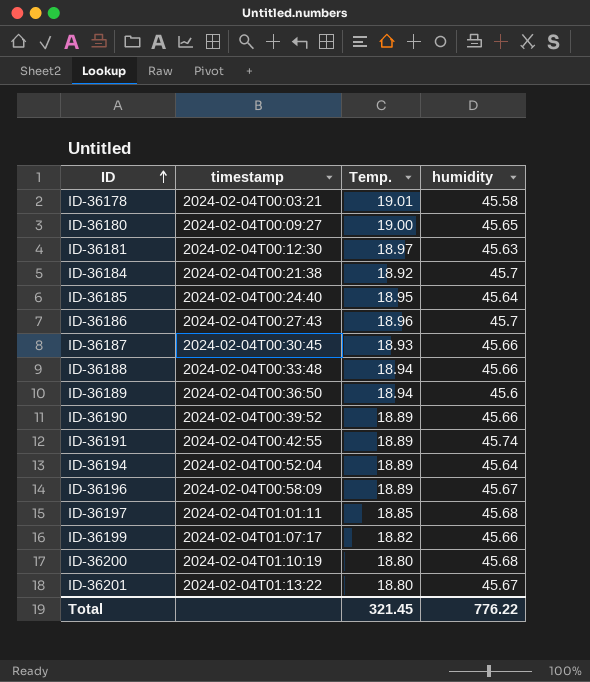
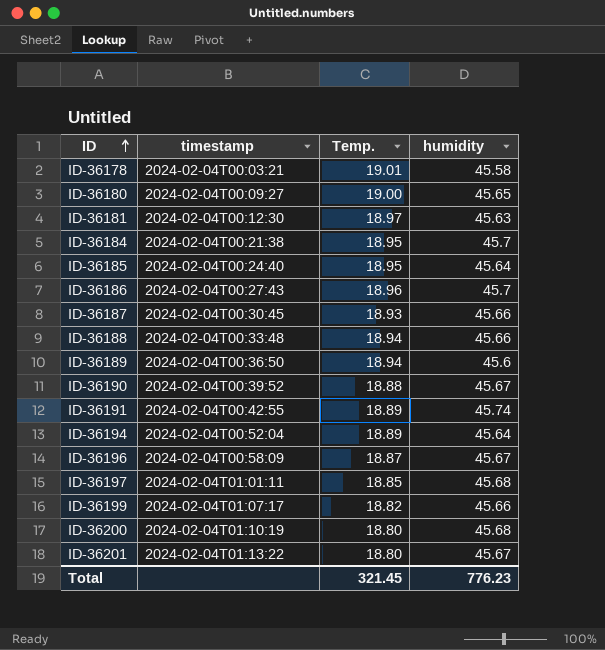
ID-36184 | Temp.: 18.92 -> 18.95
ID-36190 | Temp.: 18.89 -> 18.88
ID-36190 | humidity: 45.66 -> 45.67
ID-36196 | Temp.: 18.89 -> 18.87
Total | humidity: 776.22 -> 776.23

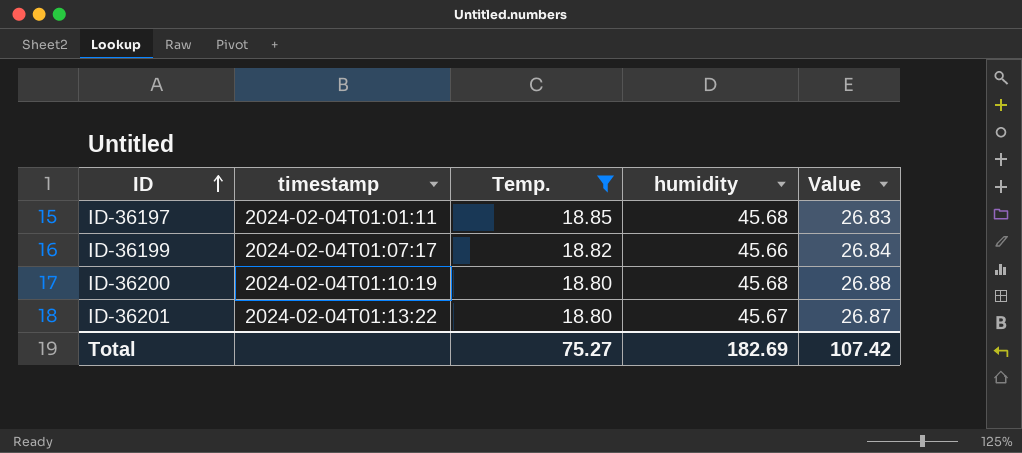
filter: none -> Temp. <= 18.85
column Value | formula: none -> [humidity] - [Temp.]
Total | Temp.: 321.45 -> 75.27
Total | humidity: 776.23 -> 182.69

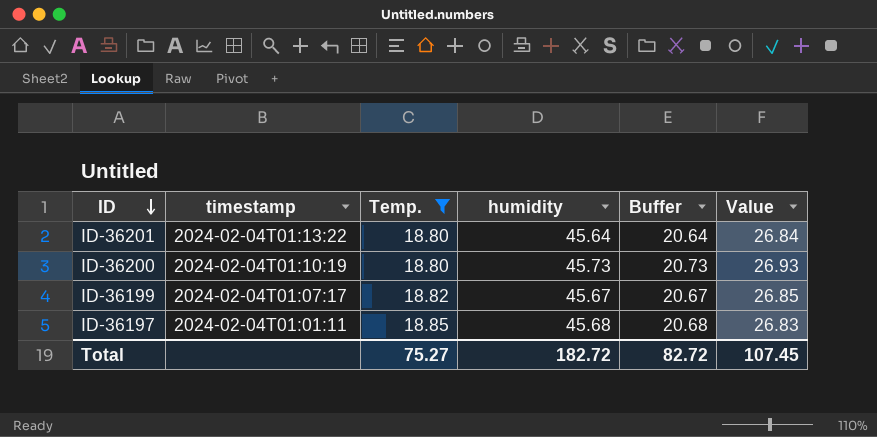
row order: ID ascending -> ID descending
column Buffer | formula: none -> [humidity] - 25
ID-36201 | humidity: 45.67 -> 45.64
ID-36201 | Value: 26.87 -> 26.84
ID-36200 | humidity: 45.68 -> 45.73
ID-36200 | Value: 26.88 -> 26.93
ID-36199 | humidity: 45.66 -> 45.67
ID-36199 | Value: 26.84 -> 26.85
Total | humidity: 182.69 -> 182.72
Total | Value: 107.42 -> 107.45

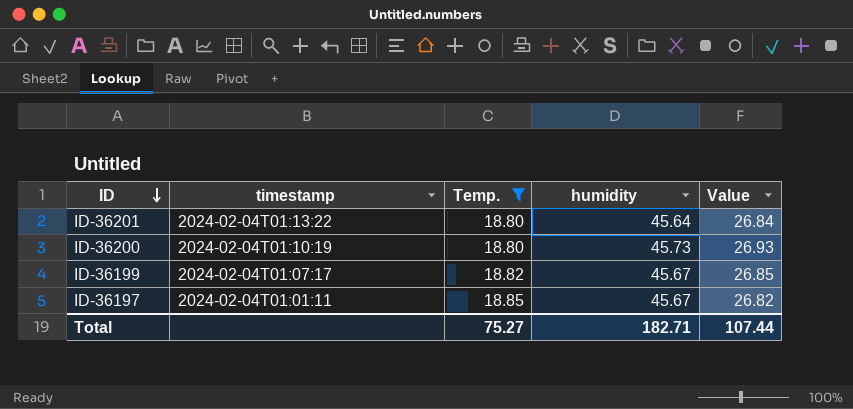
column Buffer | formula: [humidity] - 25 -> none
ID-36197 | humidity: 45.68 -> 45.67
ID-36197 | Value: 26.83 -> 26.82
Total | humidity: 182.72 -> 182.71
Total | Value: 107.45 -> 107.44

